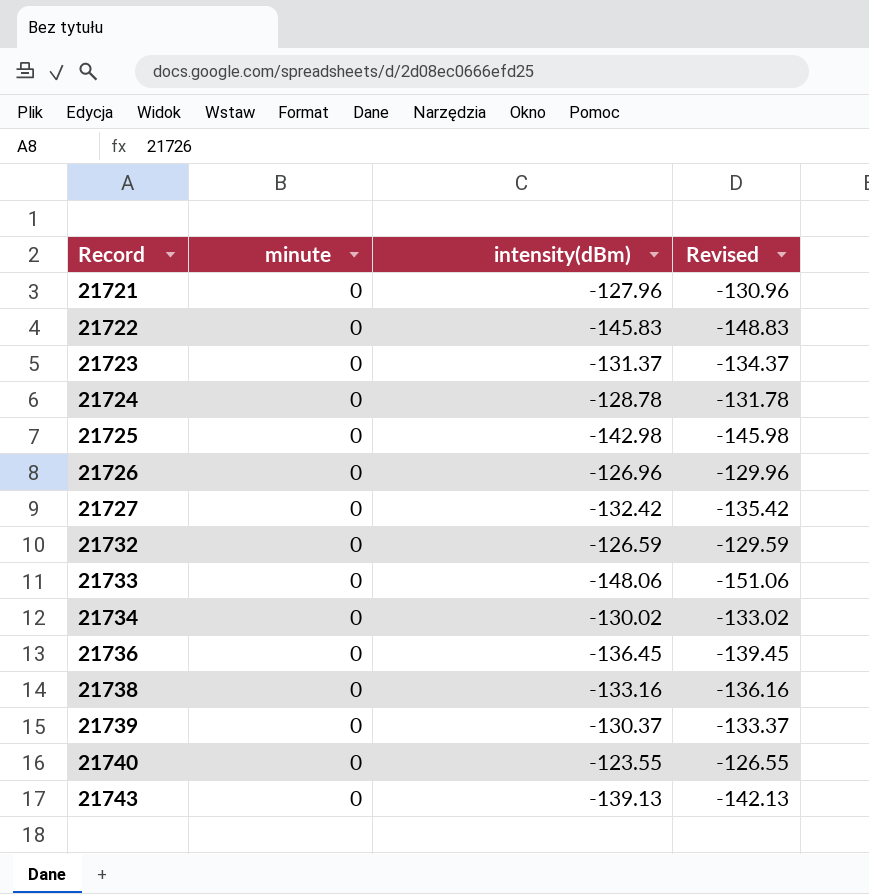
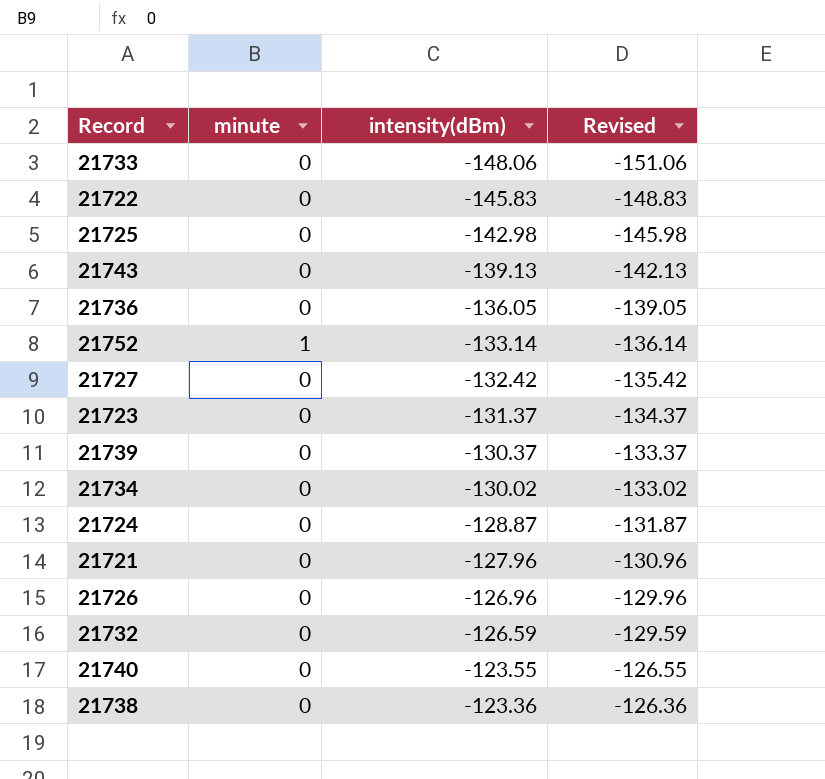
row order: Record ascending -> intensity(dBm) ascending
21736 | intensity(dBm): -136.45 -> -136.05
21736 | Revised: -139.45 -> -139.05
row 21752: none -> 1 | -133.14 | -136.14
21724 | intensity(dBm): -128.78 -> -128.87
21724 | Revised: -131.78 -> -131.87
21738 | intensity(dBm): -133.16 -> -123.36
21738 | Revised: -136.16 -> -126.36

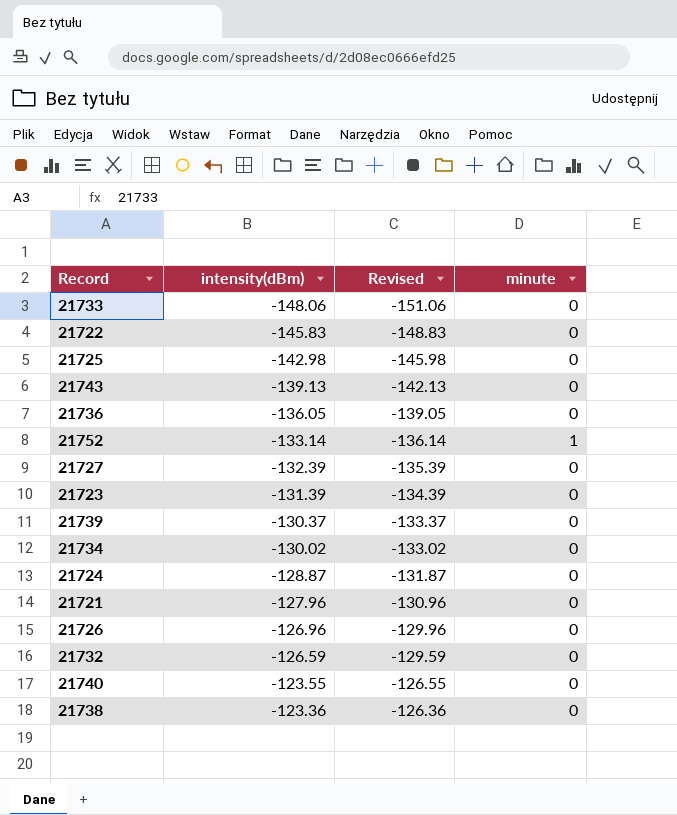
column minute | position: 2 -> 4
21727 | intensity(dBm): -132.42 -> -132.39
21727 | Revised: -135.42 -> -135.39
21723 | intensity(dBm): -131.37 -> -131.39
21723 | Revised: -134.37 -> -134.39

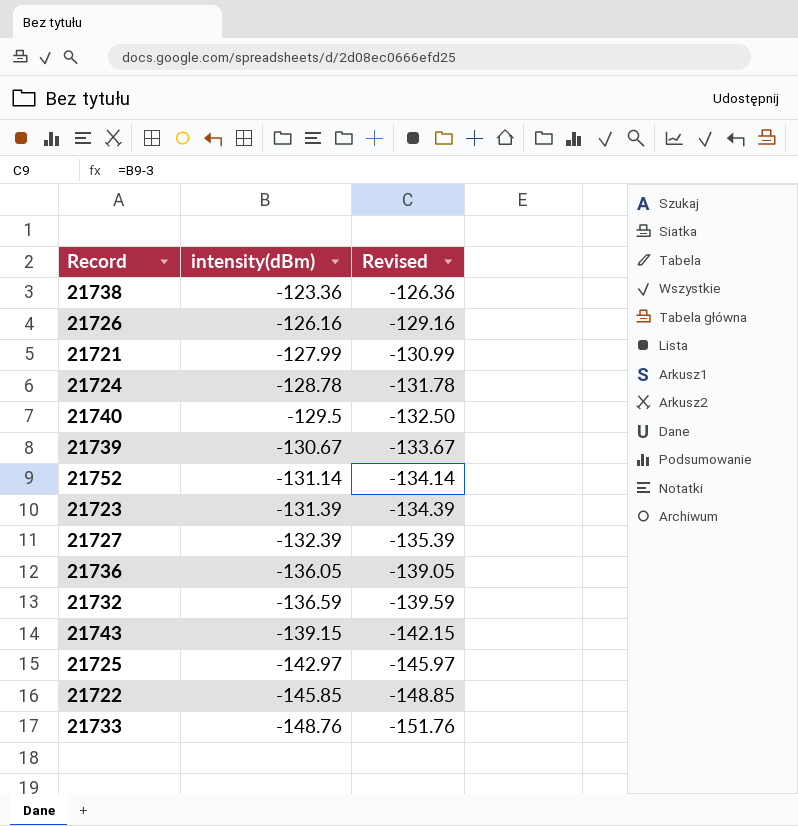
row order: intensity(dBm) ascending -> intensity(dBm) descending
column minute | position: 4 -> none
row 21734: -130.02 | -133.02 | 0 -> none
21726 | intensity(dBm): -126.96 -> -126.16
21726 | Revised: -129.96 -> -129.16
21721 | intensity(dBm): -127.96 -> -127.99
21721 | Revised: -130.96 -> -130.99
21724 | intensity(dBm): -128.87 -> -128.78
21724 | Revised: -131.87 -> -131.78
21740 | intensity(dBm): -123.55 -> -129.5
21740 | Revised: -126.55 -> -132.50
21739 | intensity(dBm): -130.37 -> -130.67
21739 | Revised: -133.37 -> -133.67
21752 | intensity(dBm): -133.14 -> -131.14
21752 | Revised: -136.14 -> -134.14
21732 | intensity(dBm): -126.59 -> -136.59
21732 | Revised: -129.59 -> -139.59
21743 | intensity(dBm): -139.13 -> -139.15
21743 | Revised: -142.13 -> -142.15
21725 | intensity(dBm): -142.98 -> -142.97
21725 | Revised: -145.98 -> -145.97
21722 | intensity(dBm): -145.83 -> -145.85
21722 | Revised: -148.83 -> -148.85
21733 | intensity(dBm): -148.06 -> -148.76
21733 | Revised: -151.06 -> -151.76

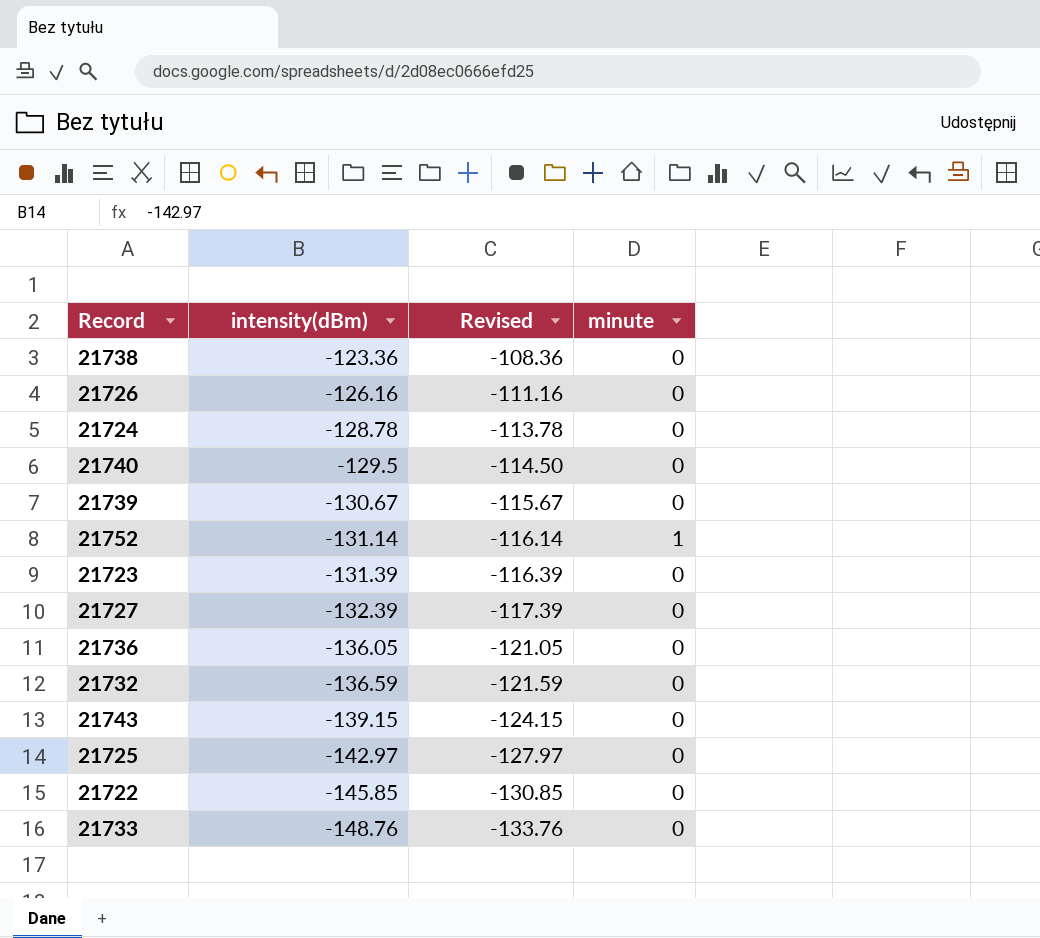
column Revised | formula: [intensity(dBm)] - 3 -> [intensity(dBm)] + 15
column minute | position: none -> 4
row 21721: -127.99 | -130.99 -> none

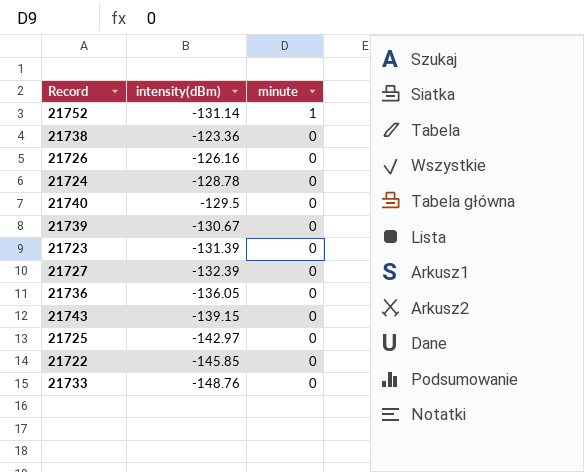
row order: intensity(dBm) descending -> minute descending
column Revised | formula: [intensity(dBm)] + 15 -> none
row 21732: -136.59 | -121.59 | 0 -> none

